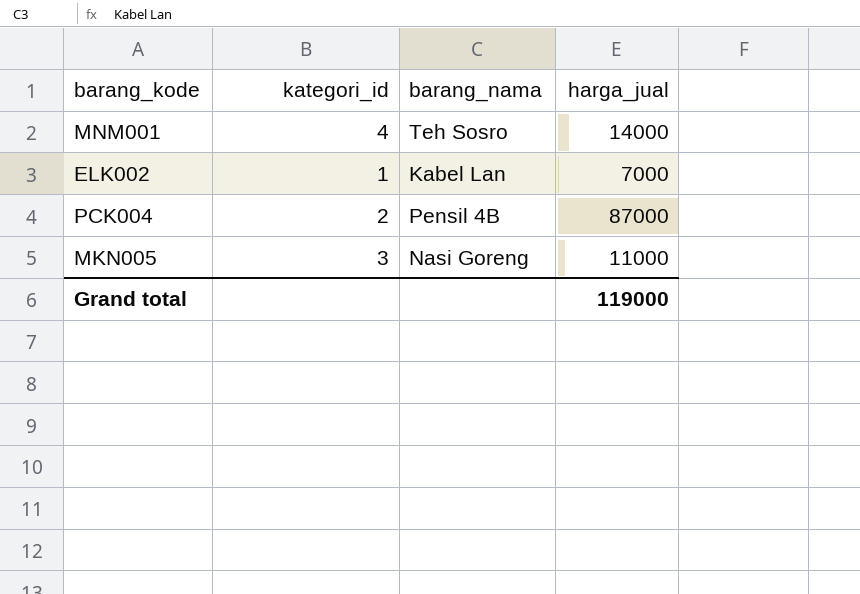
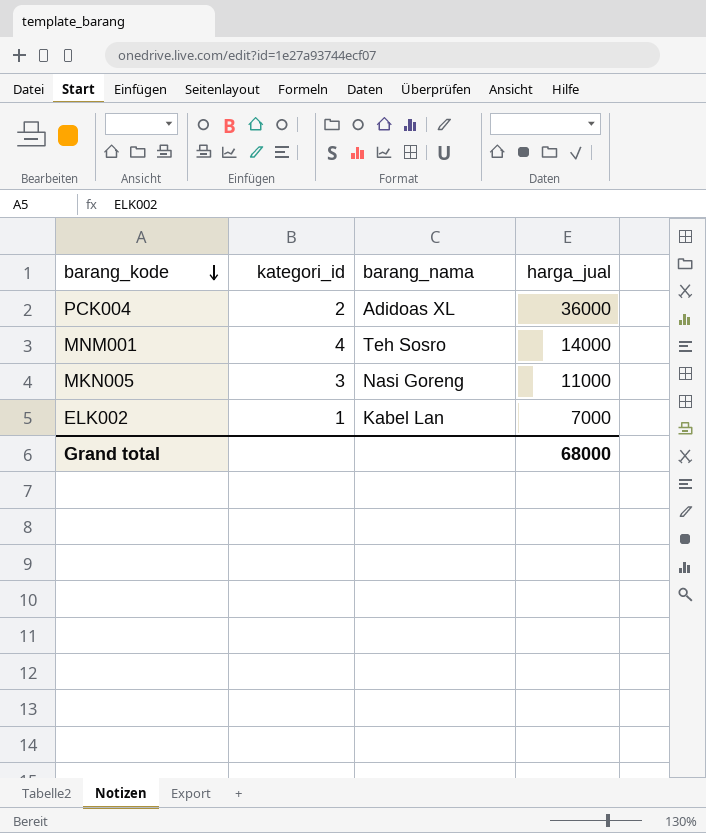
row order: none -> barang_kode descending
PCK004 | barang_nama: Pensil 4B -> Adidoas XL
PCK004 | harga_jual: 87000 -> 36000
Grand total | harga_jual: 119000 -> 68000

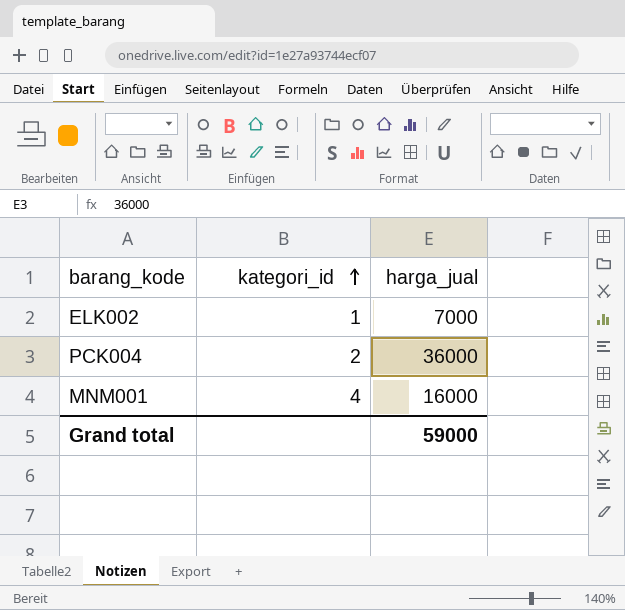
row order: barang_kode descending -> kategori_id ascending
column barang_nama | position: 3 -> none
row MKN005: 3 | Nasi Goreng | 11000 -> none
MNM001 | harga_jual: 14000 -> 16000
Grand total | harga_jual: 68000 -> 59000

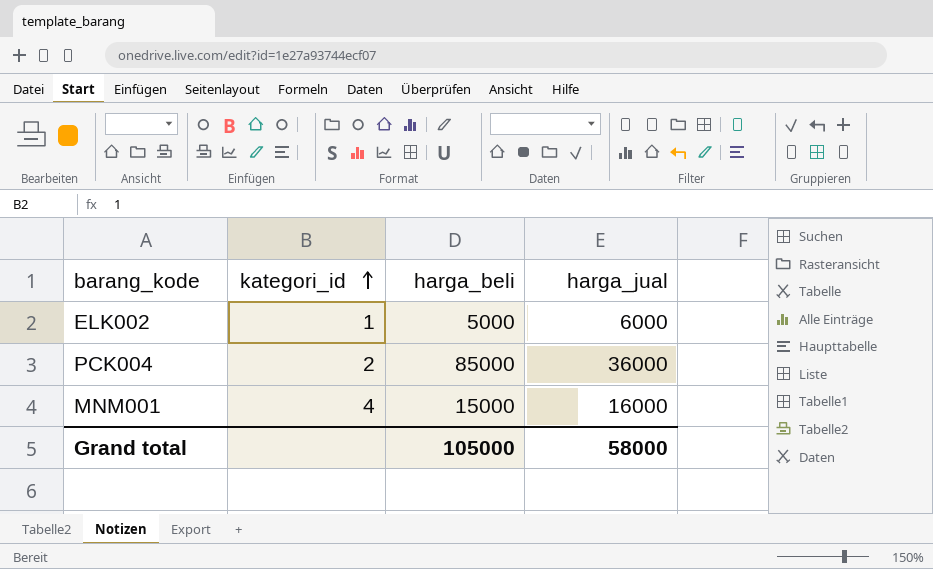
column harga_beli | position: none -> 3
ELK002 | harga_jual: 7000 -> 6000
Grand total | harga_jual: 59000 -> 58000

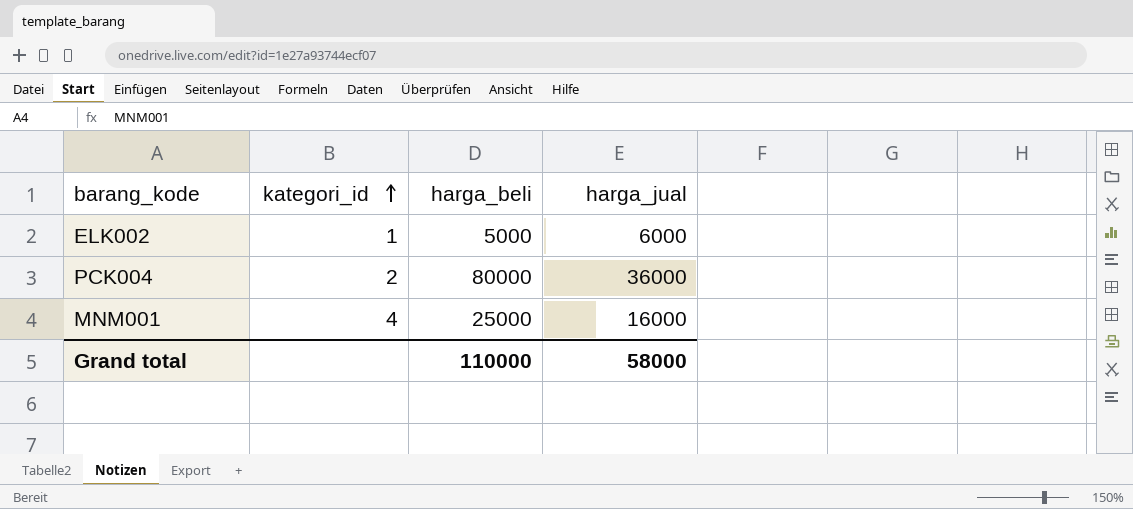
PCK004 | harga_beli: 85000 -> 80000
MNM001 | harga_beli: 15000 -> 25000
Grand total | harga_beli: 105000 -> 110000

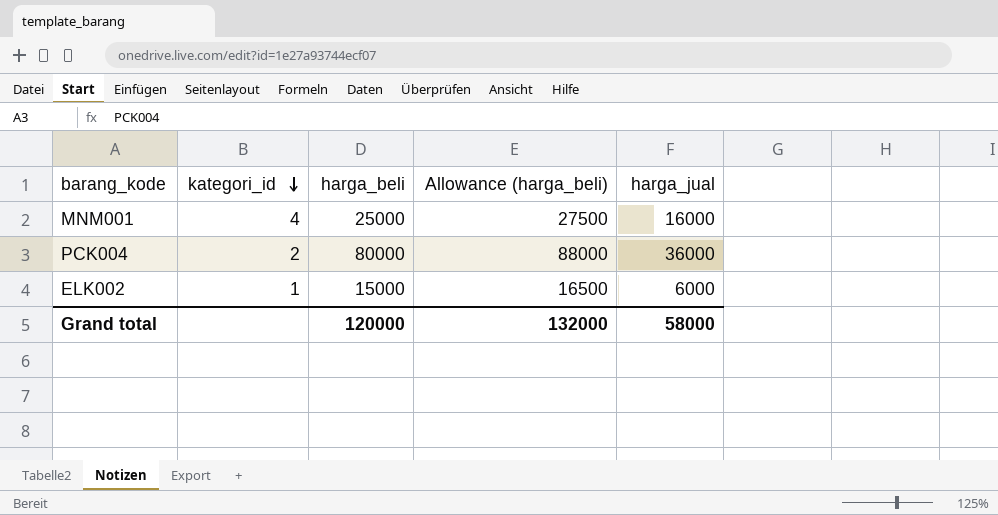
row order: kategori_id ascending -> kategori_id descending
column Allowance (harga_beli) | formula: none -> [harga_beli] * 1.1
ELK002 | harga_beli: 5000 -> 15000
Grand total | harga_beli: 110000 -> 120000

